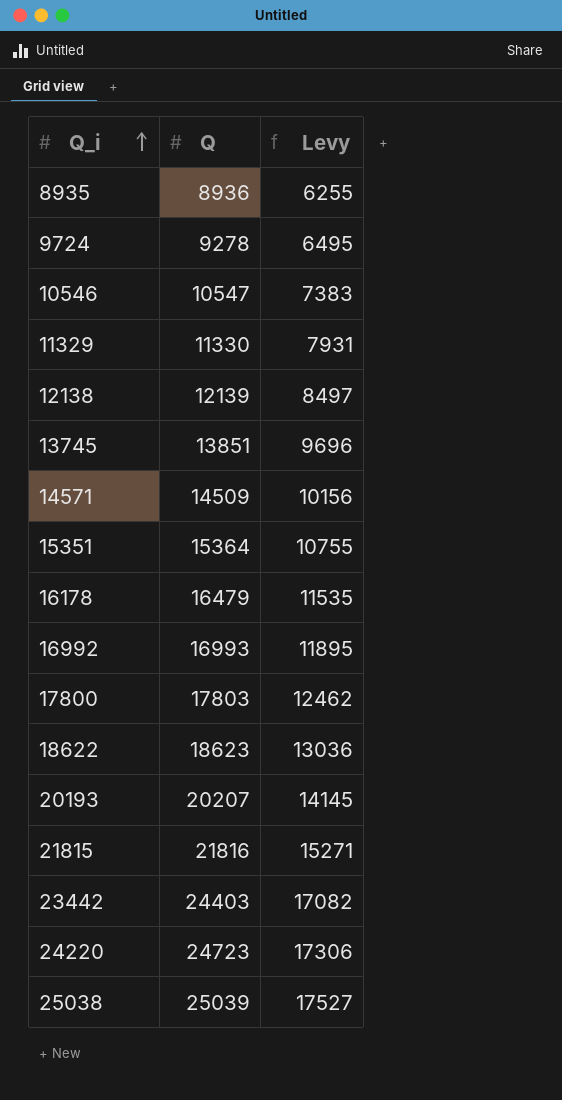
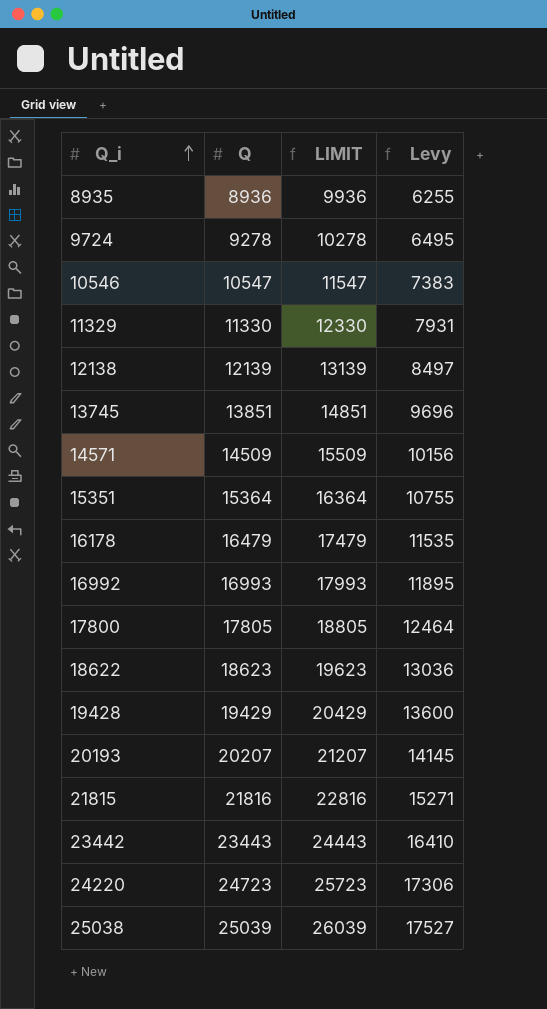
column LIMIT | formula: none -> [Q] + 1000
17800 | Q: 17803 -> 17805
17800 | Levy: 12462 -> 12464
row 19428: none -> 19429 | 20429 | 13600
23442 | Q: 24403 -> 23443
23442 | Levy: 17082 -> 16410

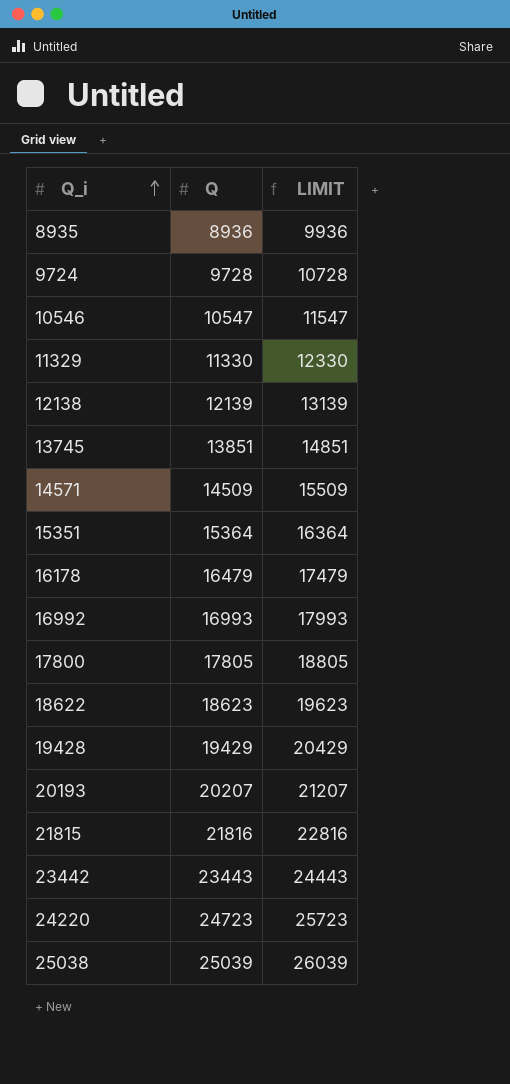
column Levy | formula: [Q] * 0.7 -> none
9724 | Q: 9278 -> 9728
9724 | LIMIT: 10278 -> 10728

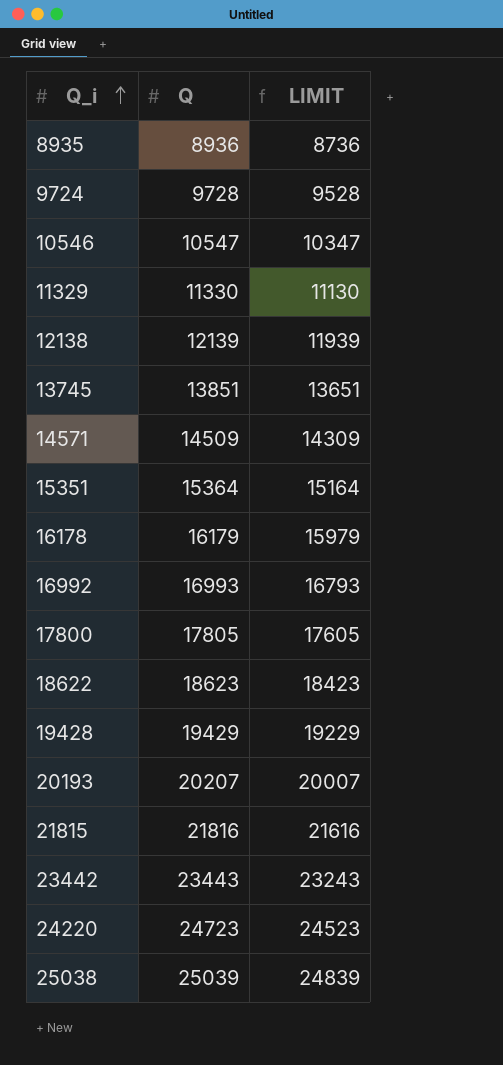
column LIMIT | formula: [Q] + 1000 -> [Q] - 200
16178 | Q: 16479 -> 16179

